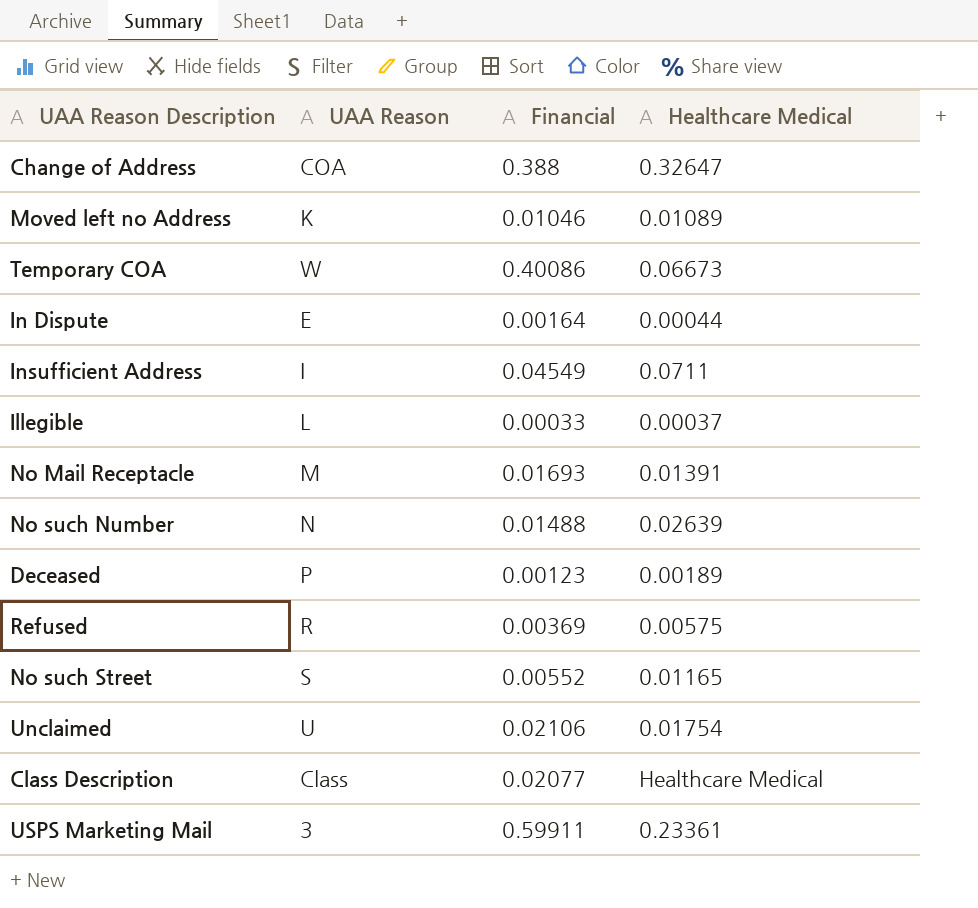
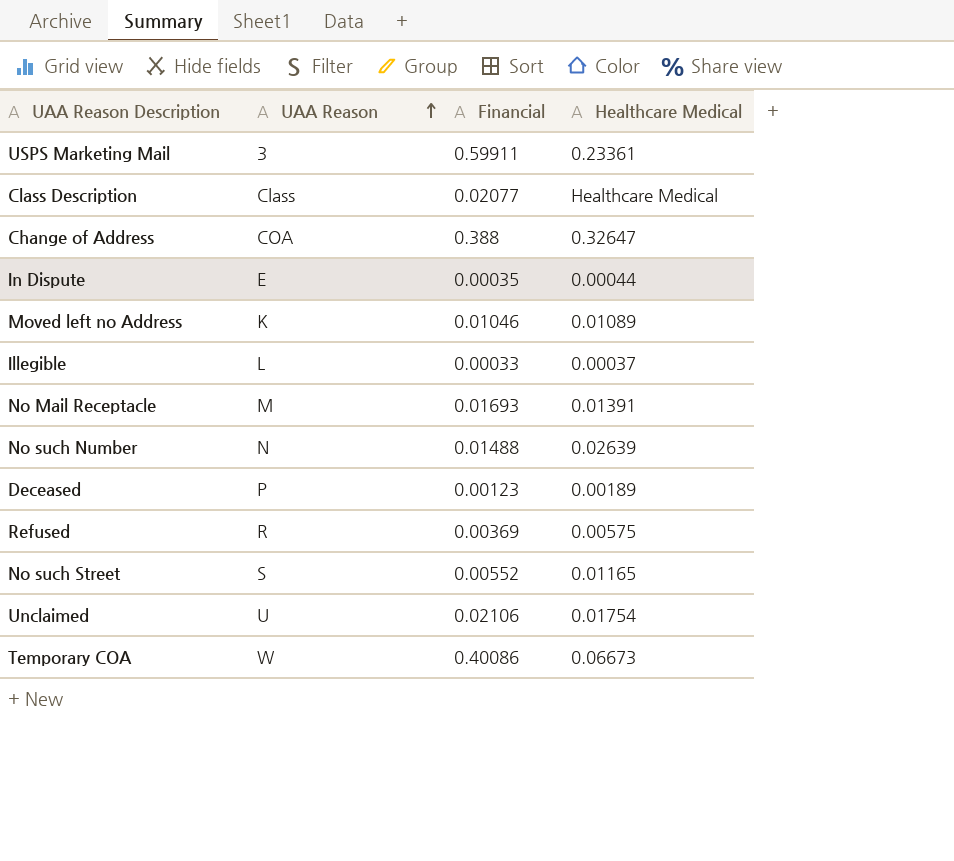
row order: none -> UAA Reason ascending
row Insufficient Address: I | 0.04549 | 0.0711 -> none
In Dispute | Financial: 0.00164 -> 0.00035

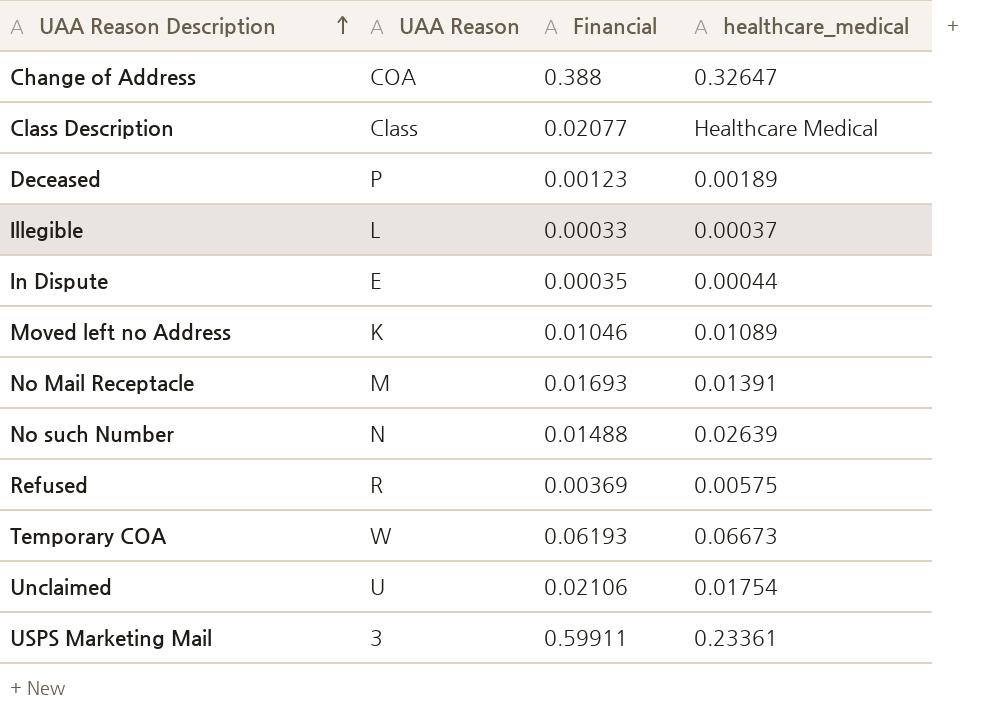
row order: UAA Reason ascending -> UAA Reason Description ascending
column name: Healthcare Medical -> healthcare_medical
row No such Street: S | 0.00552 | 0.01165 -> none
Temporary COA | Financial: 0.40086 -> 0.06193

